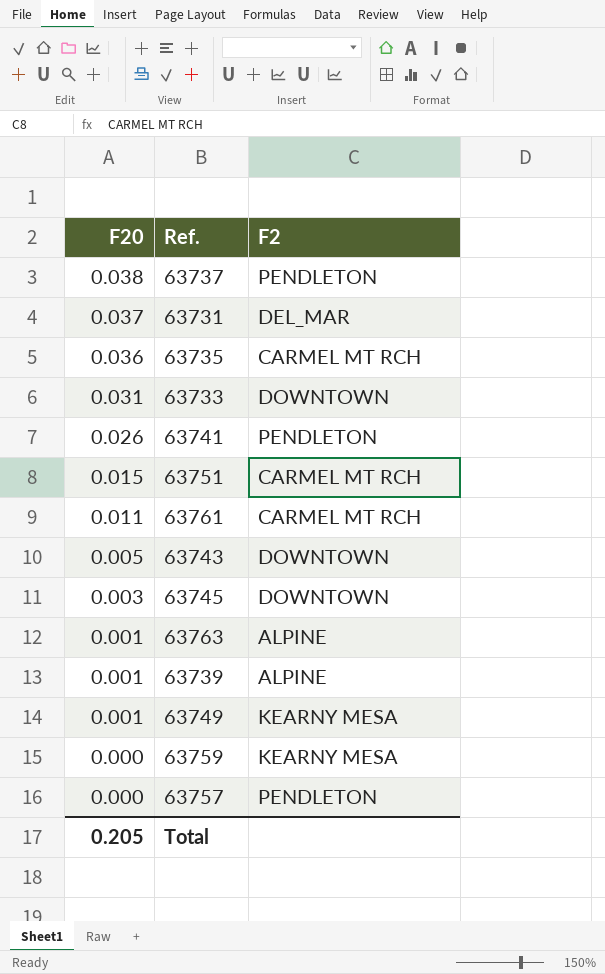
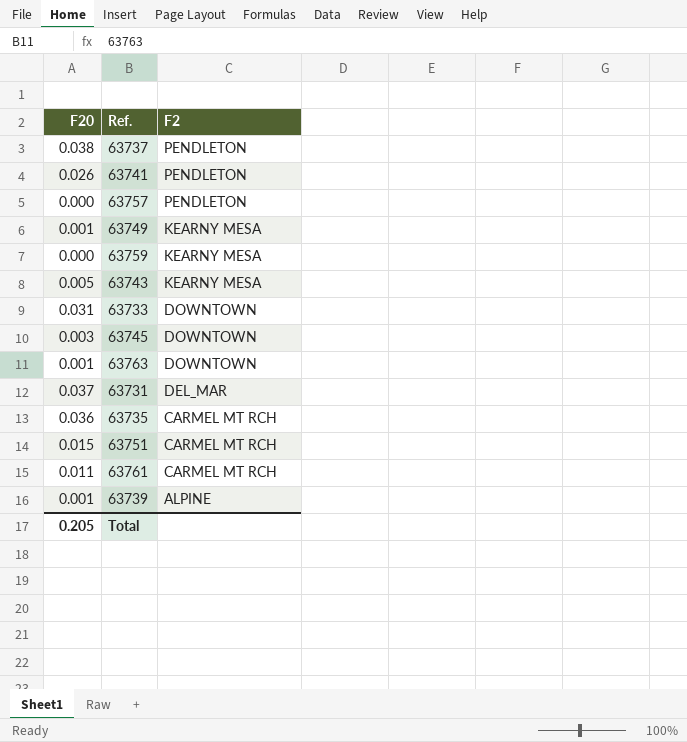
row order: F20 descending -> F2 descending
63743 | F2: DOWNTOWN -> KEARNY MESA
63763 | F2: ALPINE -> DOWNTOWN

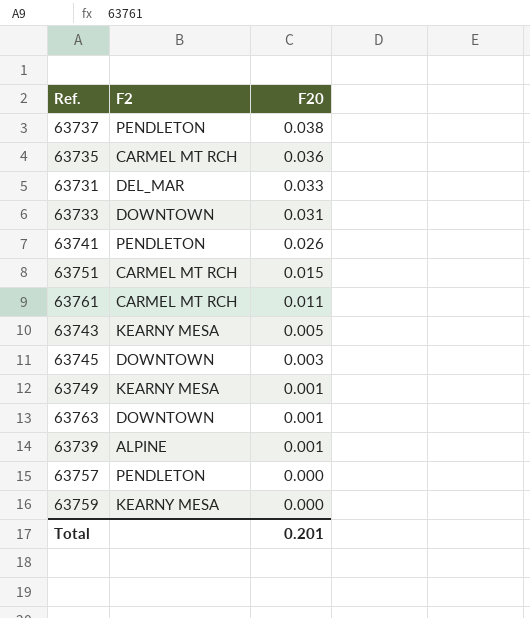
row order: F2 descending -> F20 descending
column F20 | position: 1 -> 3
63731 | F20: 0.037 -> 0.033
Total | F20: 0.205 -> 0.201

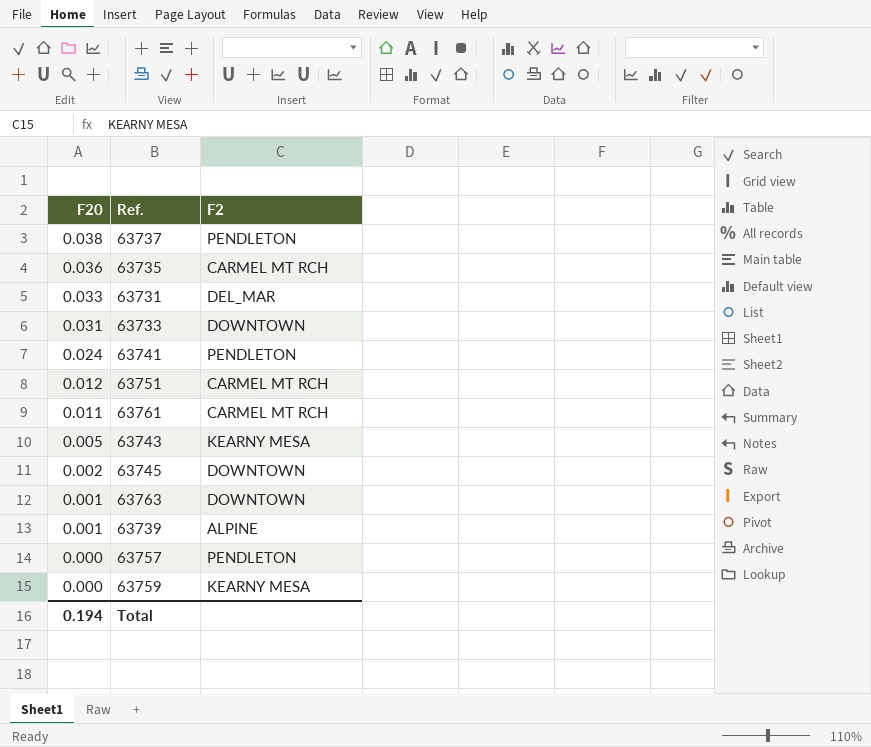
column F20 | position: 3 -> 1
row 63749: KEARNY MESA | 0.001 -> none
63741 | F20: 0.026 -> 0.024
63751 | F20: 0.015 -> 0.012
63745 | F20: 0.003 -> 0.002
Total | F20: 0.201 -> 0.194

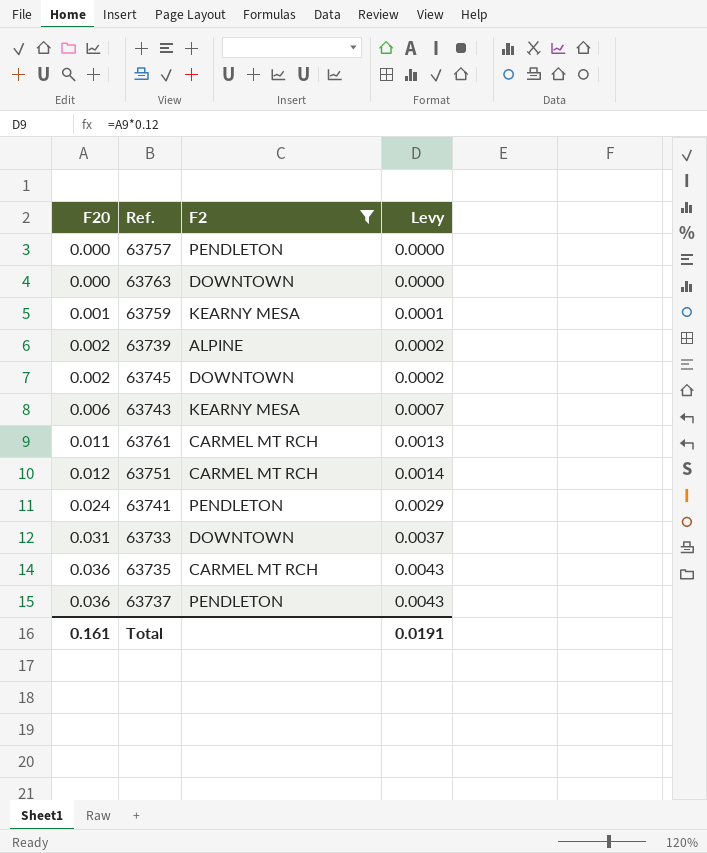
filter: none -> F2 != DEL_MAR
row order: F20 descending -> F20 ascending
column Levy | formula: none -> [F20] * 0.12
63763 | F20: 0.001 -> 0.000
63759 | F20: 0.000 -> 0.001
63739 | F20: 0.001 -> 0.002
63743 | F20: 0.005 -> 0.006
63737 | F20: 0.038 -> 0.036
Total | F20: 0.194 -> 0.161

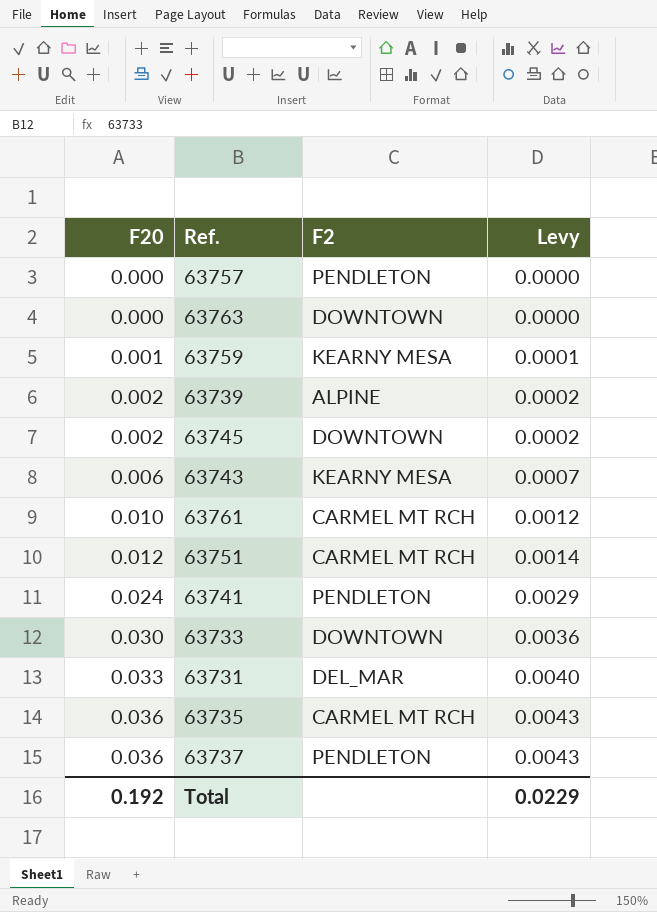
filter: F2 != DEL_MAR -> none
63761 | F20: 0.011 -> 0.010
63761 | Levy: 0.0013 -> 0.0012
63733 | F20: 0.031 -> 0.030
63733 | Levy: 0.0037 -> 0.0036
Total | F20: 0.161 -> 0.192
Total | Levy: 0.0191 -> 0.0229

